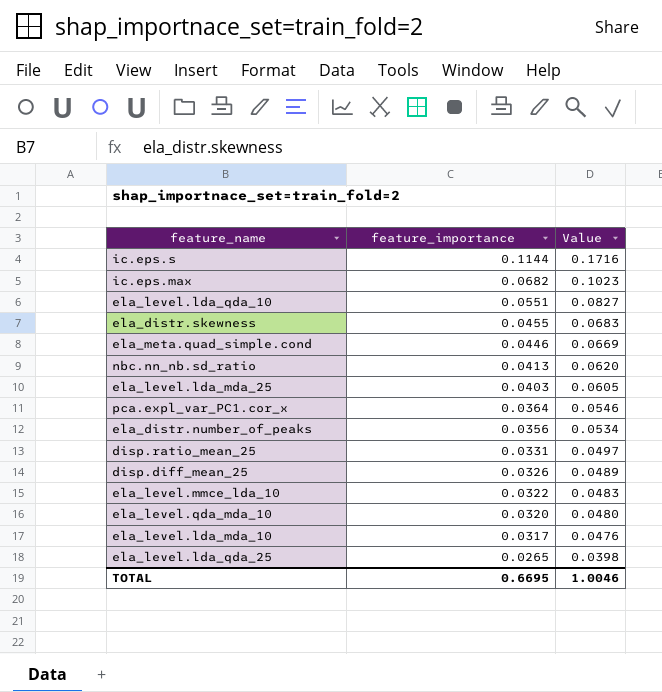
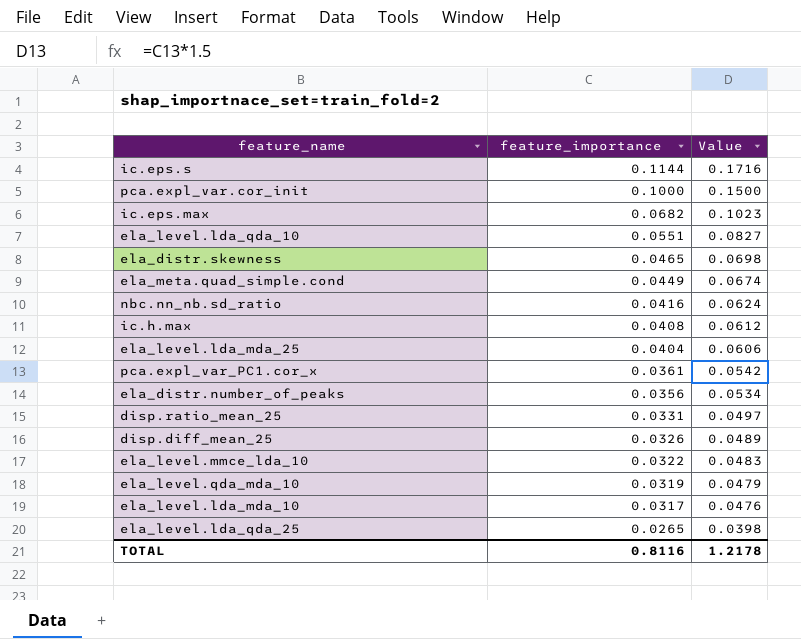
row pca.expl_var.cor_init: none -> 0.1000 | 0.1500
ela_distr.skewness | feature_importance: 0.0455 -> 0.0465
ela_distr.skewness | Value: 0.0683 -> 0.0698
ela_meta.quad_simple.cond | feature_importance: 0.0446 -> 0.0449
ela_meta.quad_simple.cond | Value: 0.0669 -> 0.0674
nbc.nn_nb.sd_ratio | feature_importance: 0.0413 -> 0.0416
nbc.nn_nb.sd_ratio | Value: 0.0620 -> 0.0624
row ic.h.max: none -> 0.0408 | 0.0612
ela_level.lda_mda_25 | feature_importance: 0.0403 -> 0.0404
ela_level.lda_mda_25 | Value: 0.0605 -> 0.0606
pca.expl_var_PC1.cor_x | feature_importance: 0.0364 -> 0.0361
pca.expl_var_PC1.cor_x | Value: 0.0546 -> 0.0542
ela_level.qda_mda_10 | feature_importance: 0.0320 -> 0.0319
ela_level.qda_mda_10 | Value: 0.0480 -> 0.0479
TOTAL | feature_importance: 0.6695 -> 0.8116
TOTAL | Value: 1.0046 -> 1.2178

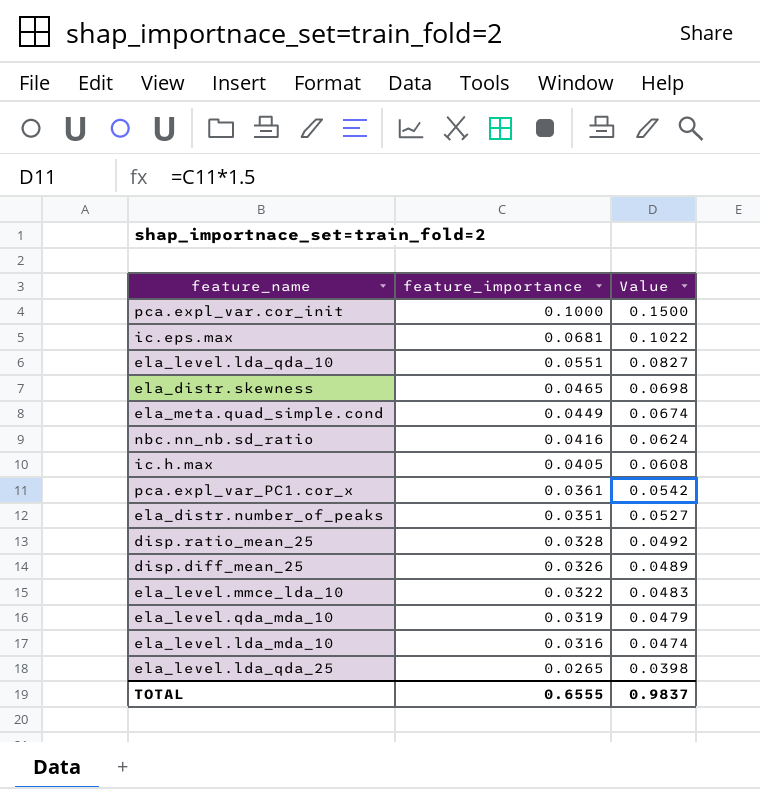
row ic.eps.s: 0.1144 | 0.1716 -> none
row ela_level.lda_mda_25: 0.0404 | 0.0606 -> none
ic.eps.max | feature_importance: 0.0682 -> 0.0681
ic.eps.max | Value: 0.1023 -> 0.1022
ic.h.max | feature_importance: 0.0408 -> 0.0405
ic.h.max | Value: 0.0612 -> 0.0608
ela_distr.number_of_peaks | feature_importance: 0.0356 -> 0.0351
ela_distr.number_of_peaks | Value: 0.0534 -> 0.0527
disp.ratio_mean_25 | feature_importance: 0.0331 -> 0.0328
disp.ratio_mean_25 | Value: 0.0497 -> 0.0492
ela_level.lda_mda_10 | feature_importance: 0.0317 -> 0.0316
ela_level.lda_mda_10 | Value: 0.0476 -> 0.0474
TOTAL | feature_importance: 0.8116 -> 0.6555
TOTAL | Value: 1.2178 -> 0.9837

